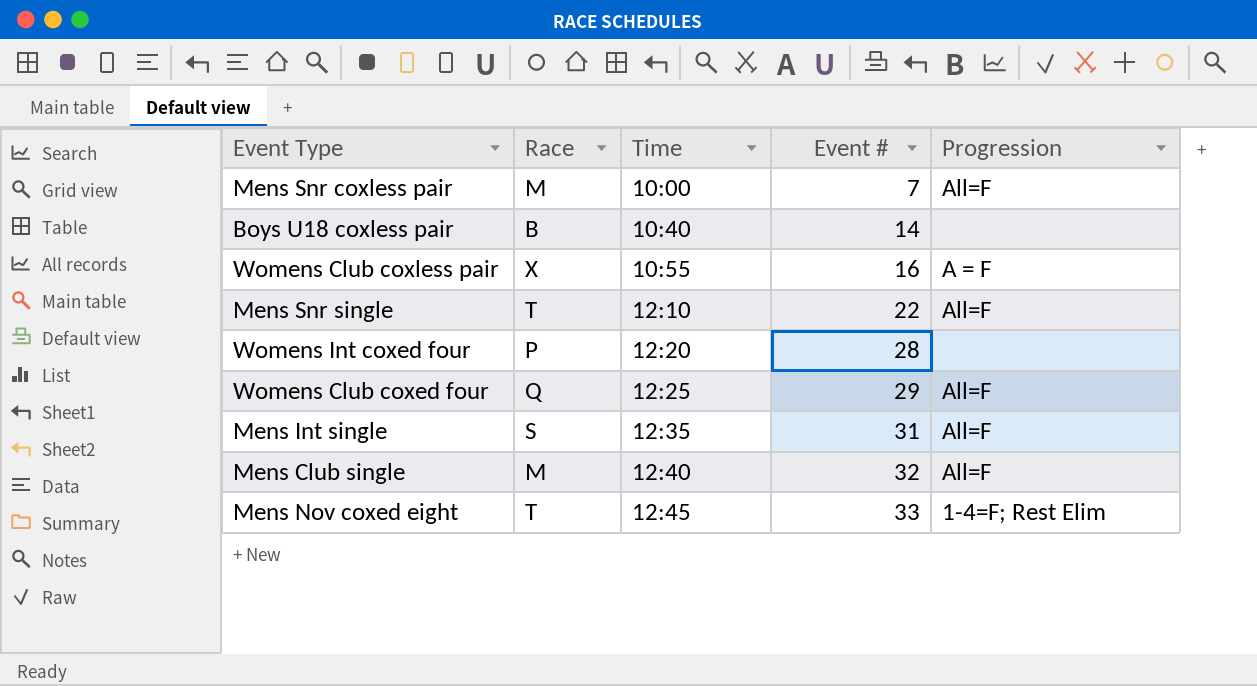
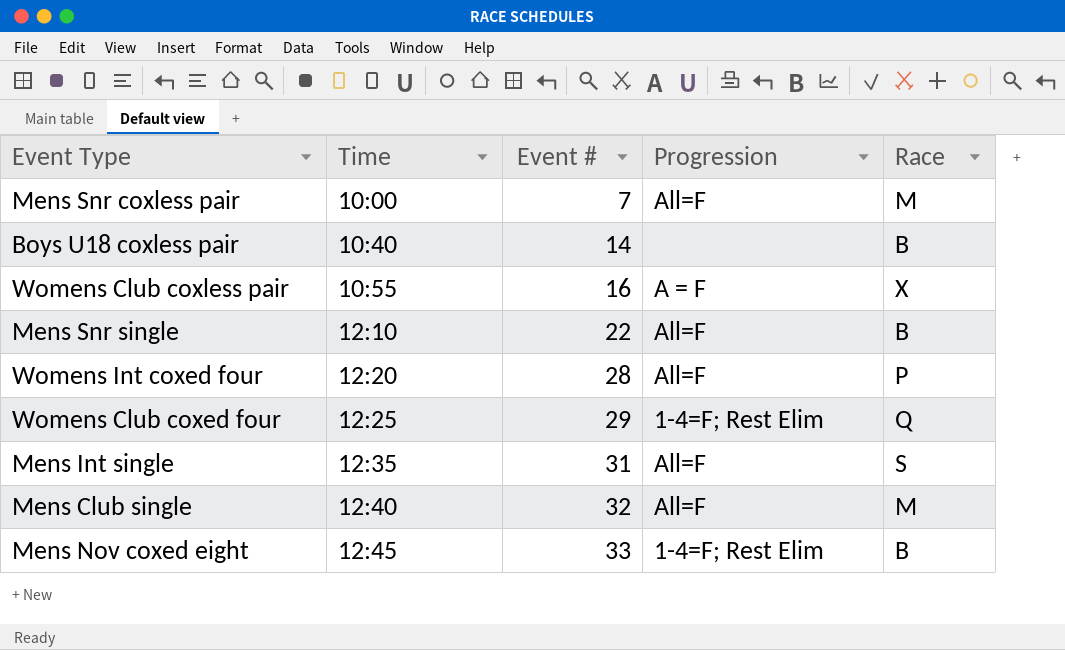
column Race | position: 2 -> 5
Mens Snr single | Race: T -> B
Womens Int coxed four | Progression: none -> All=F
Womens Club coxed four | Progression: All=F -> 1-4=F; Rest Elim
Mens Nov coxed eight | Race: T -> B

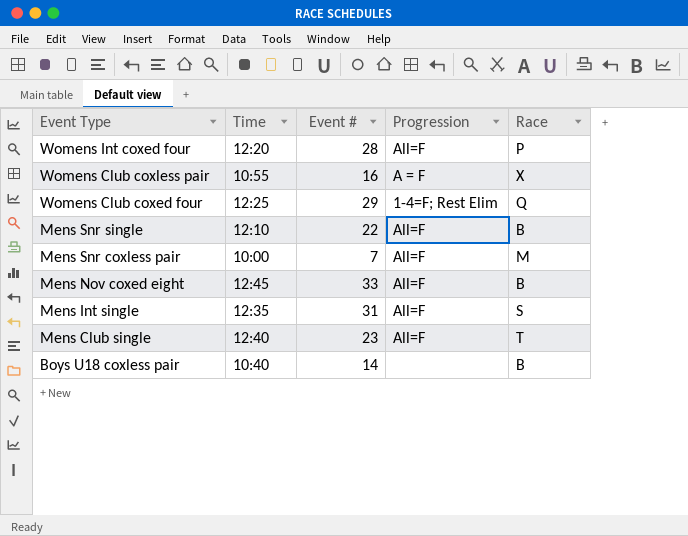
row order: Time ascending -> Event Type descending
Mens Nov coxed eight | Progression: 1-4=F; Rest Elim -> All=F
Mens Club single | Event #: 32 -> 23
Mens Club single | Race: M -> T

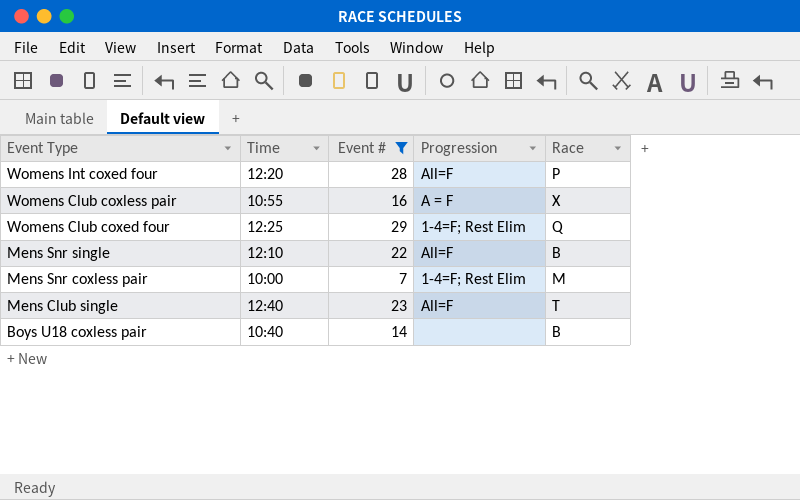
filter: none -> Event # <= 29
Mens Snr coxless pair | Progression: All=F -> 1-4=F; Rest Elim

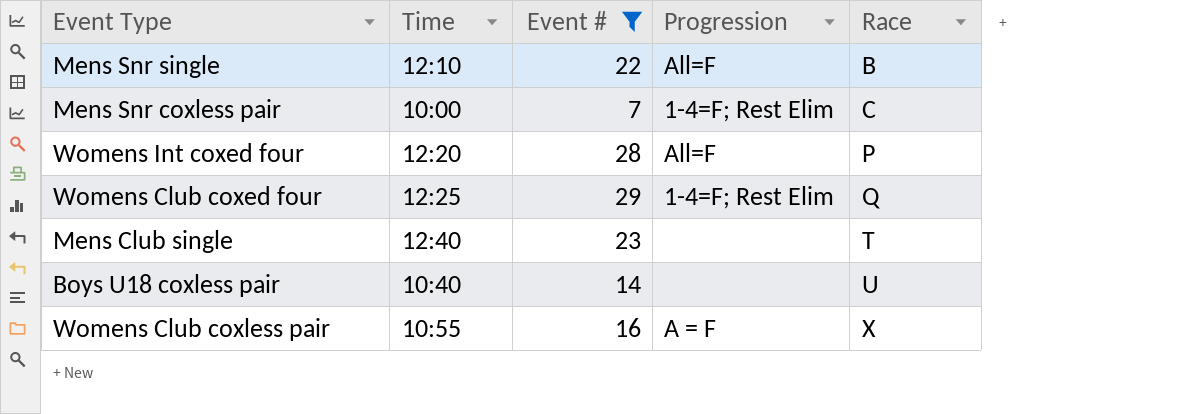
row order: Event Type descending -> Race ascending
Mens Snr coxless pair | Race: M -> C
Mens Club single | Progression: All=F -> none
Boys U18 coxless pair | Race: B -> U

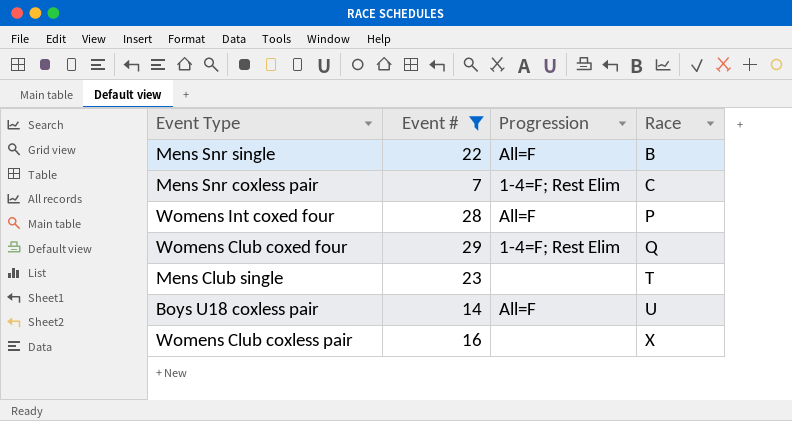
column Time | position: 2 -> none
Boys U18 coxless pair | Progression: none -> All=F
Womens Club coxless pair | Progression: A = F -> none

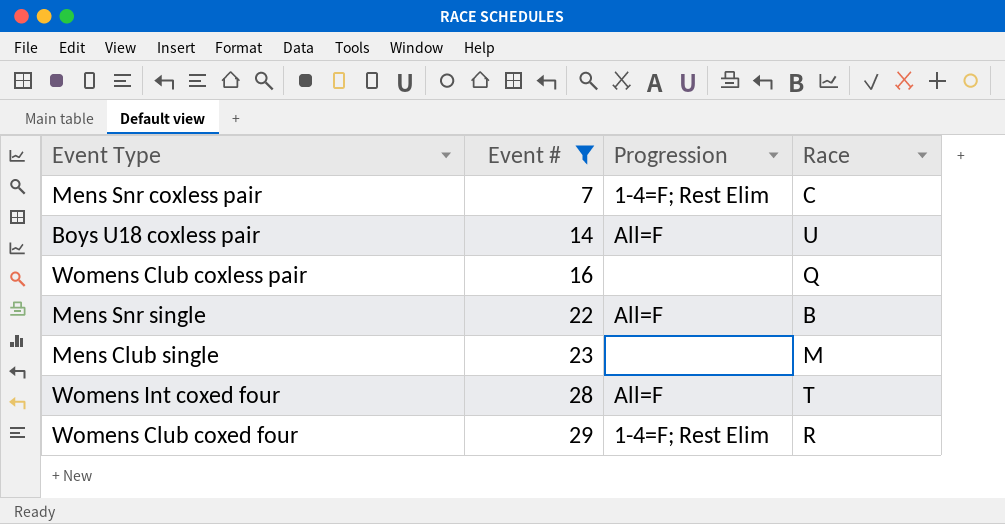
row order: Race ascending -> Event # ascending
Womens Club coxless pair | Race: X -> Q
Mens Club single | Race: T -> M
Womens Int coxed four | Race: P -> T
Womens Club coxed four | Race: Q -> R

